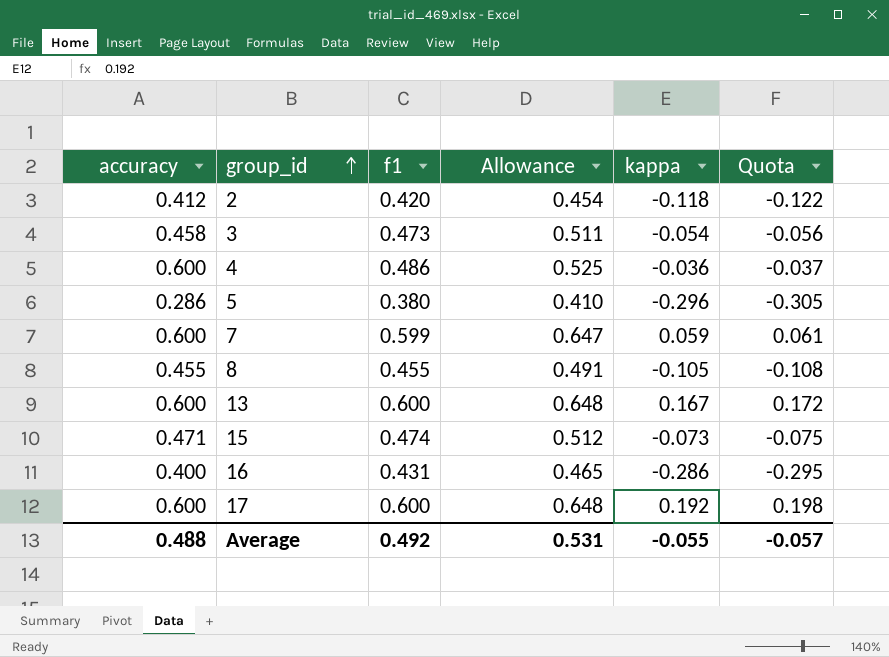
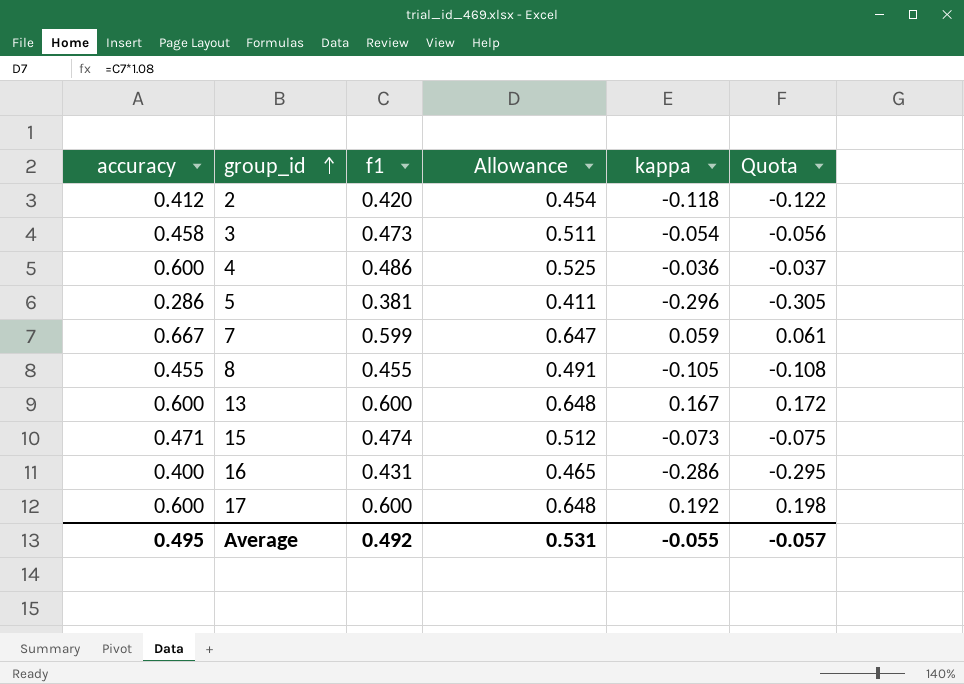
5 | f1: 0.380 -> 0.381
5 | Allowance: 0.410 -> 0.411
7 | accuracy: 0.600 -> 0.667
Average | accuracy: 0.488 -> 0.495

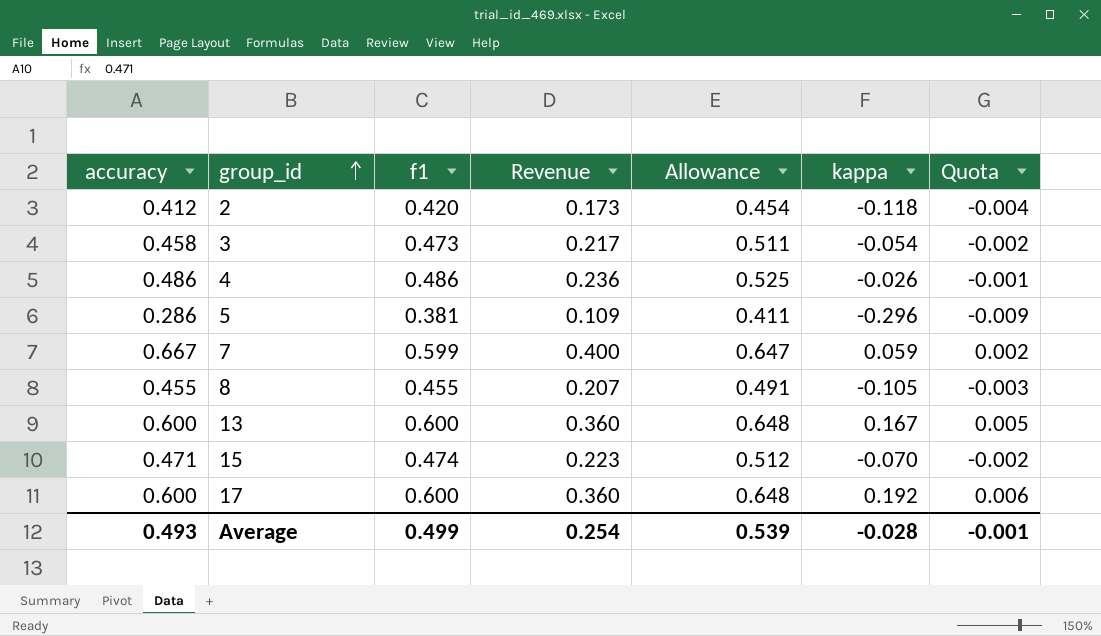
column Revenue | formula: none -> [accuracy] * [f1]
column Quota | formula: [kappa] * 1.03 -> [kappa] * 0.03
row 16: 0.400 | 0.431 | 0.465 | -0.286 | -0.295 -> none
4 | accuracy: 0.600 -> 0.486
4 | kappa: -0.036 -> -0.026
15 | kappa: -0.073 -> -0.070
Average | accuracy: 0.495 -> 0.493
Average | f1: 0.492 -> 0.499
Average | Allowance: 0.531 -> 0.539
Average | kappa: -0.055 -> -0.028
Average | Quota: -0.057 -> -0.001

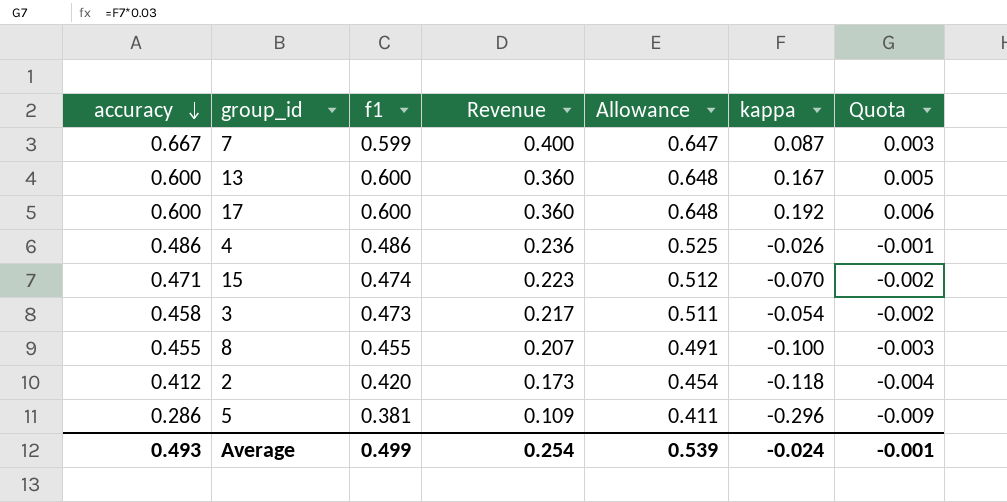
row order: group_id ascending -> accuracy descending
7 | kappa: 0.059 -> 0.087
7 | Quota: 0.002 -> 0.003
8 | kappa: -0.105 -> -0.100
Average | kappa: -0.028 -> -0.024

